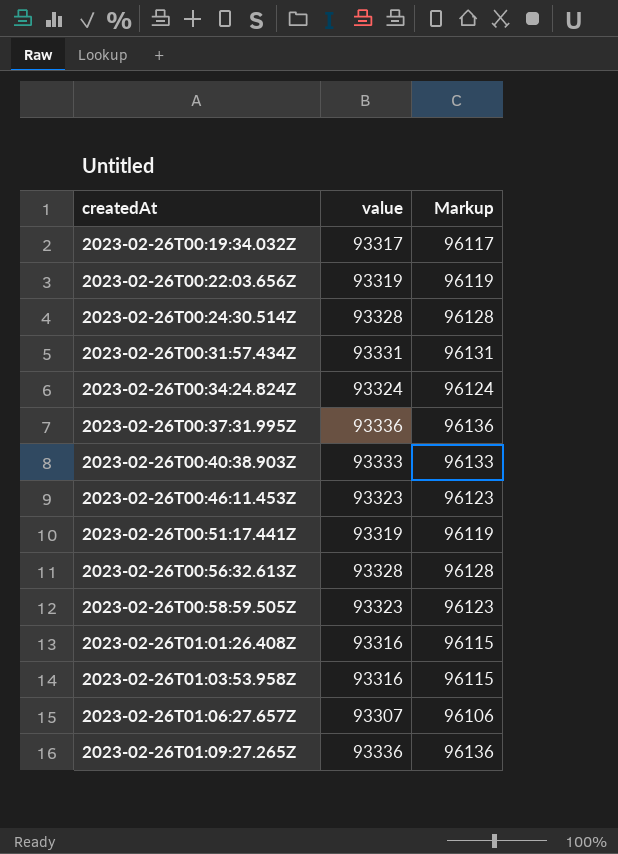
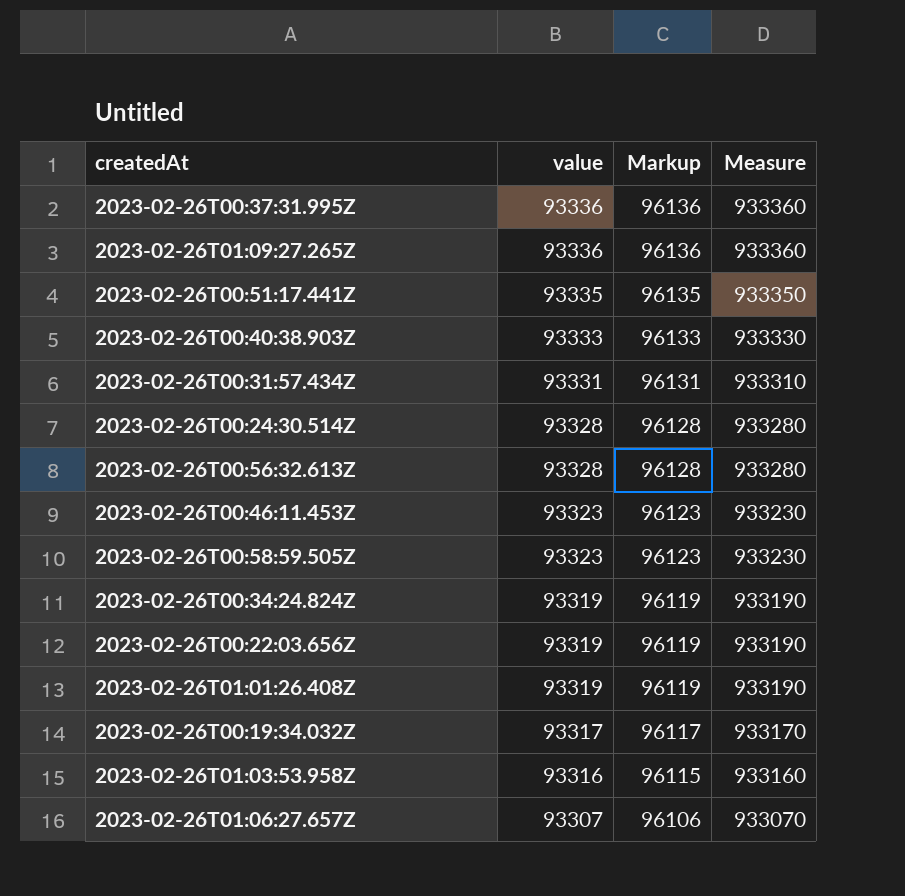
row order: createdAt ascending -> value descending
column Measure | formula: none -> [value] * 10
2023-02-26T00:51:17.441Z | value: 93319 -> 93335
2023-02-26T00:51:17.441Z | Markup: 96119 -> 96135
2023-02-26T00:34:24.824Z | value: 93324 -> 93319
2023-02-26T00:34:24.824Z | Markup: 96124 -> 96119
2023-02-26T01:01:26.408Z | value: 93316 -> 93319
2023-02-26T01:01:26.408Z | Markup: 96115 -> 96119

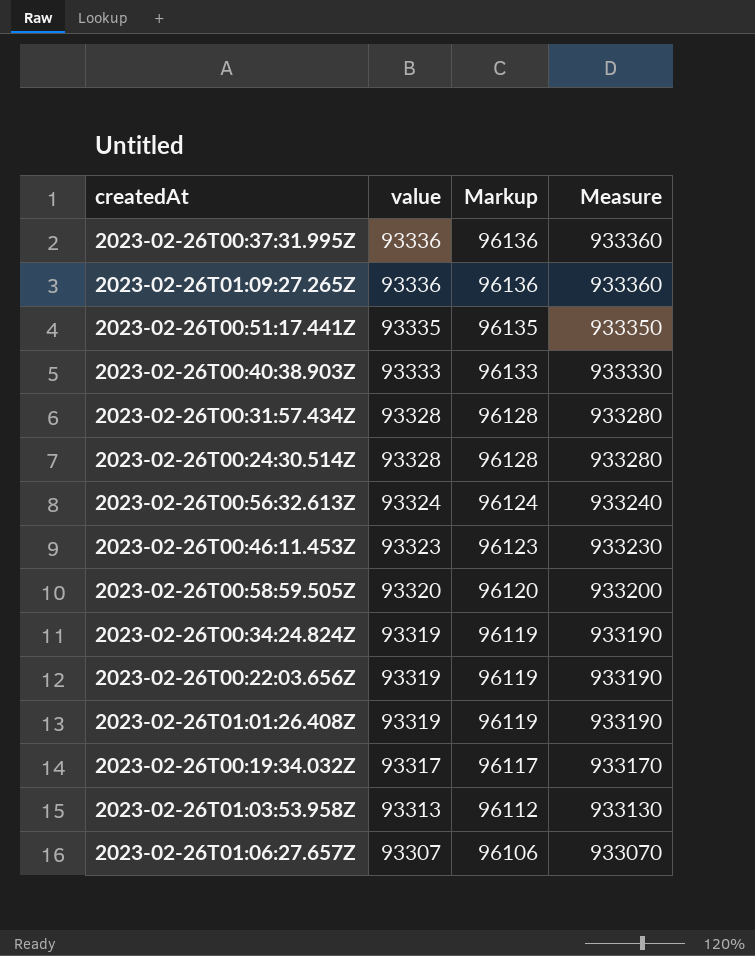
2023-02-26T00:31:57.434Z | value: 93331 -> 93328
2023-02-26T00:31:57.434Z | Markup: 96131 -> 96128
2023-02-26T00:31:57.434Z | Measure: 933310 -> 933280
2023-02-26T00:56:32.613Z | value: 93328 -> 93324
2023-02-26T00:56:32.613Z | Markup: 96128 -> 96124
2023-02-26T00:56:32.613Z | Measure: 933280 -> 933240
2023-02-26T00:58:59.505Z | value: 93323 -> 93320
2023-02-26T00:58:59.505Z | Markup: 96123 -> 96120
2023-02-26T00:58:59.505Z | Measure: 933230 -> 933200
2023-02-26T01:03:53.958Z | value: 93316 -> 93313
2023-02-26T01:03:53.958Z | Markup: 96115 -> 96112
2023-02-26T01:03:53.958Z | Measure: 933160 -> 933130

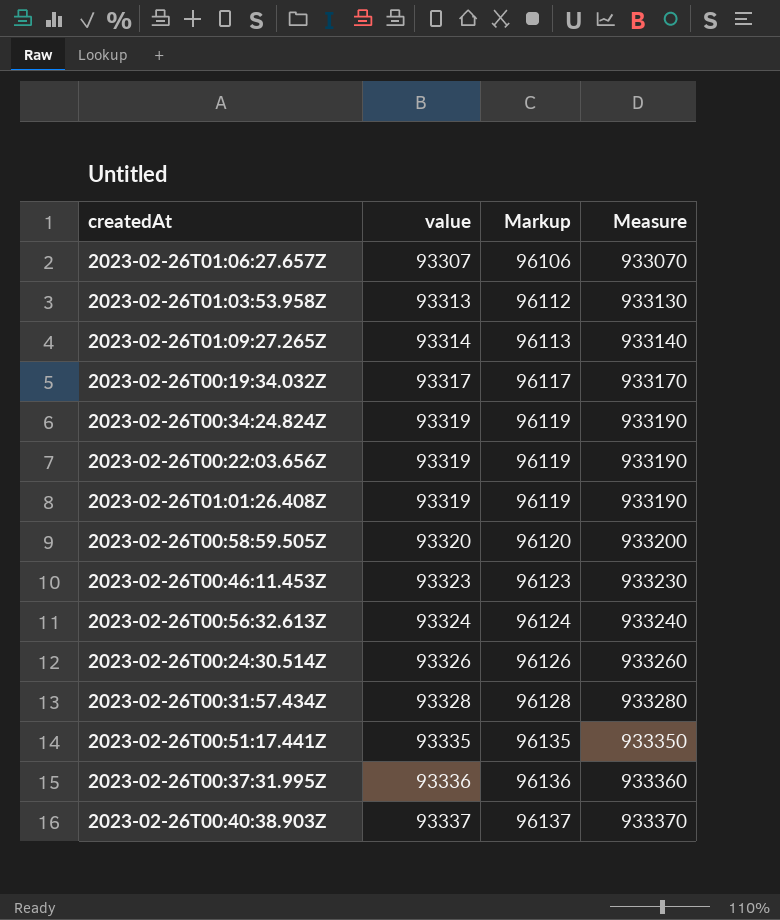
row order: value descending -> value ascending
2023-02-26T01:09:27.265Z | value: 93336 -> 93314
2023-02-26T01:09:27.265Z | Markup: 96136 -> 96113
2023-02-26T01:09:27.265Z | Measure: 933360 -> 933140
2023-02-26T00:24:30.514Z | value: 93328 -> 93326
2023-02-26T00:24:30.514Z | Markup: 96128 -> 96126
2023-02-26T00:24:30.514Z | Measure: 933280 -> 933260
2023-02-26T00:40:38.903Z | value: 93333 -> 93337
2023-02-26T00:40:38.903Z | Markup: 96133 -> 96137
2023-02-26T00:40:38.903Z | Measure: 933330 -> 933370

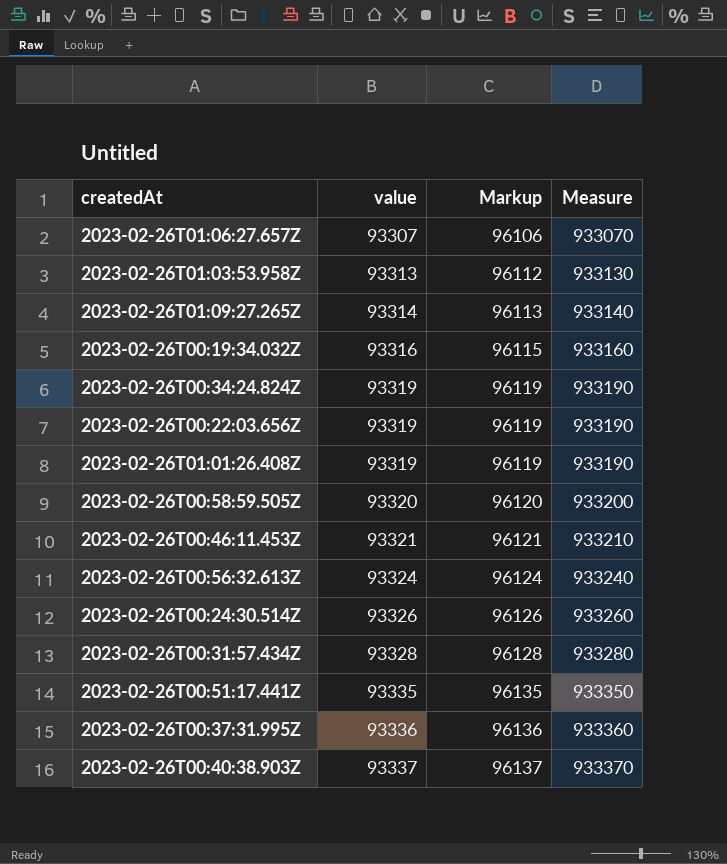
2023-02-26T00:19:34.032Z | value: 93317 -> 93316
2023-02-26T00:19:34.032Z | Markup: 96117 -> 96115
2023-02-26T00:19:34.032Z | Measure: 933170 -> 933160
2023-02-26T00:46:11.453Z | value: 93323 -> 93321
2023-02-26T00:46:11.453Z | Markup: 96123 -> 96121
2023-02-26T00:46:11.453Z | Measure: 933230 -> 933210

